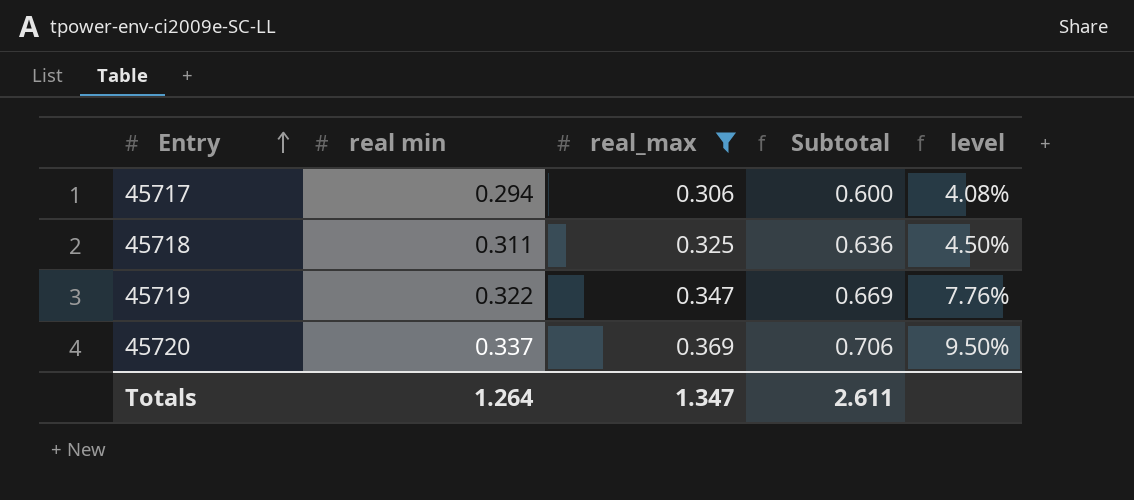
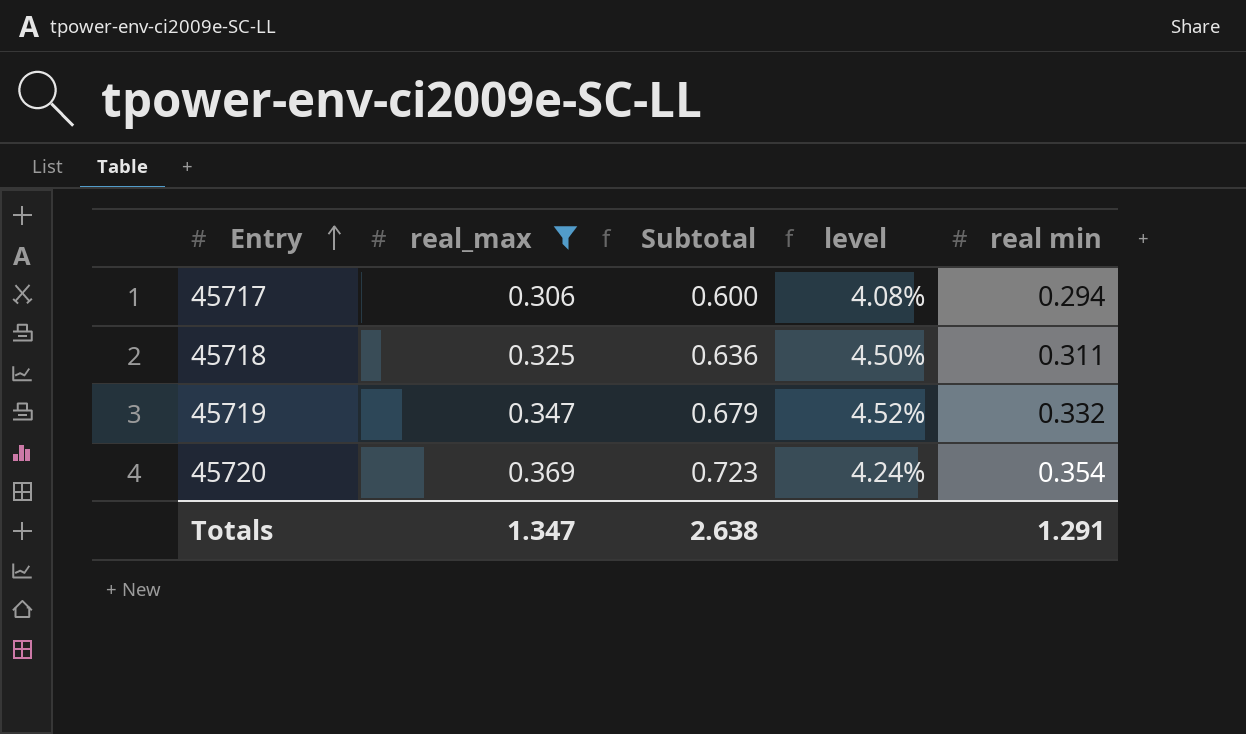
column real min | position: 2 -> 5
45719 | Subtotal: 0.669 -> 0.679
45719 | level: 7.76% -> 4.52%
45719 | real min: 0.322 -> 0.332
45720 | Subtotal: 0.706 -> 0.723
45720 | level: 9.50% -> 4.24%
45720 | real min: 0.337 -> 0.354
Totals | Subtotal: 2.611 -> 2.638
Totals | real min: 1.264 -> 1.291

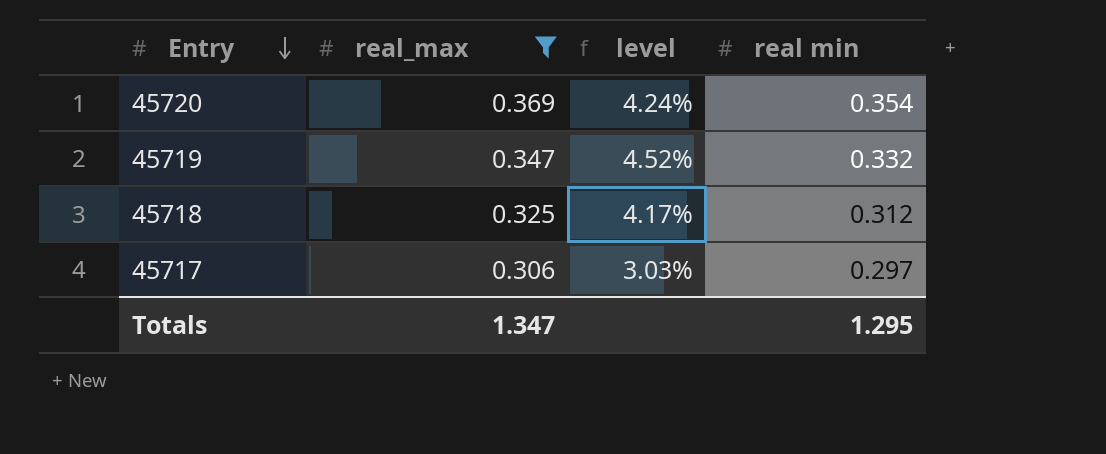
row order: Entry ascending -> Entry descending
column Subtotal | formula: [real_max] + [real min] -> none
45718 | level: 4.50% -> 4.17%
45718 | real min: 0.311 -> 0.312
45717 | level: 4.08% -> 3.03%
45717 | real min: 0.294 -> 0.297
Totals | real min: 1.291 -> 1.295

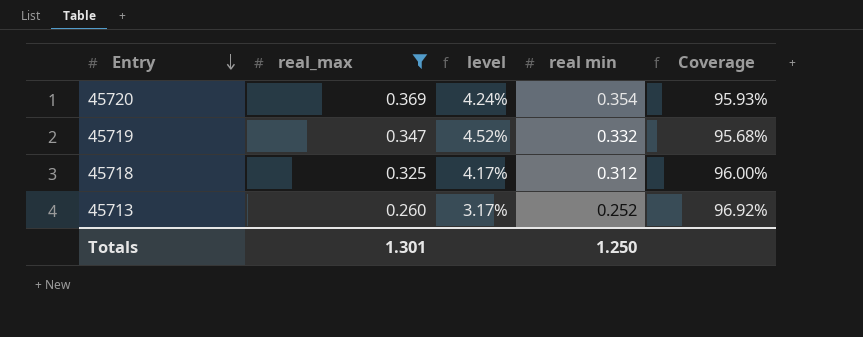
column Coverage | formula: none -> [real min] / [real_max]
row 45717: 0.306 | 3.03% | 0.297 -> none
row 45713: none -> 0.260 | 3.17% | 0.252 | 96.92%
Totals | real_max: 1.347 -> 1.301
Totals | real min: 1.295 -> 1.250

